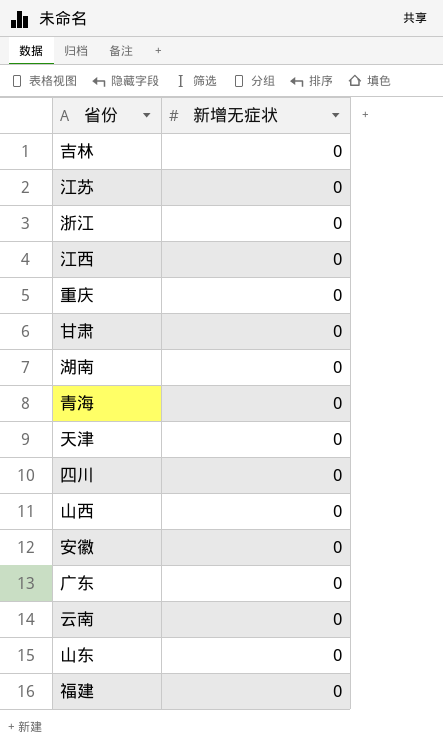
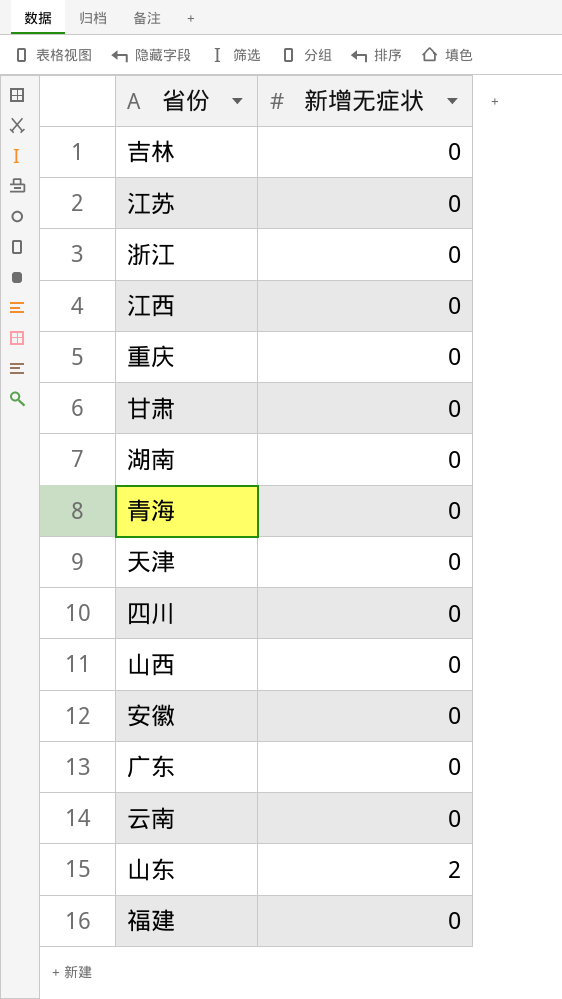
山东 | 新增无症状: 0 -> 2

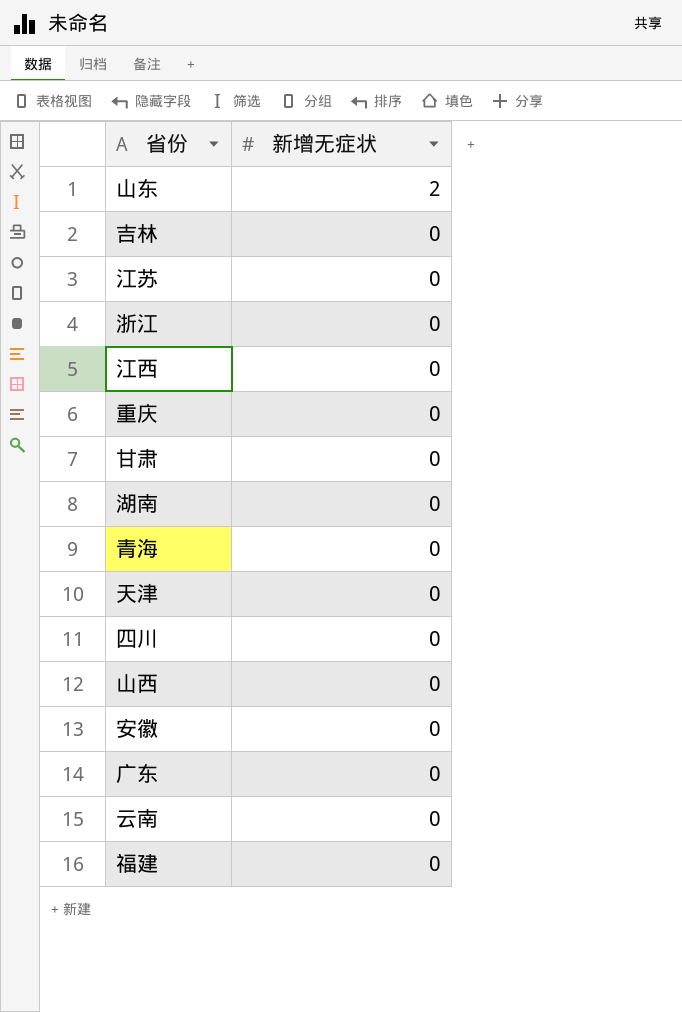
row order: none -> 新增无症状 descending

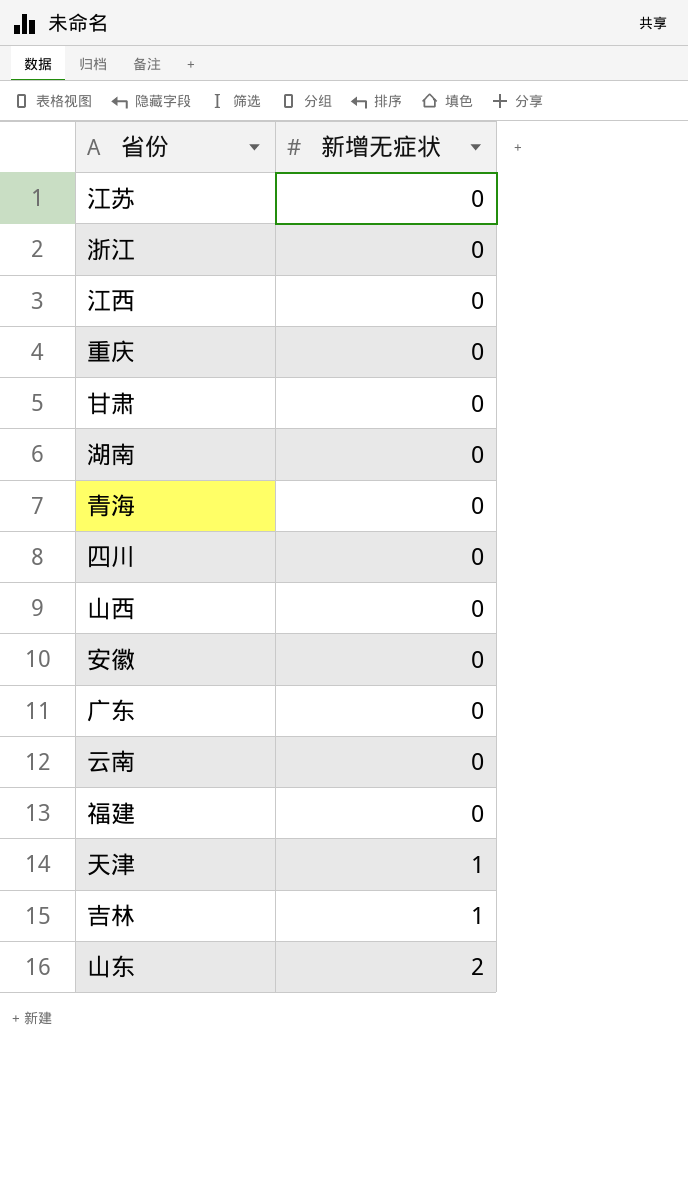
row order: 新增无症状 descending -> 新增无症状 ascending
天津 | 新增无症状: 0 -> 1
吉林 | 新增无症状: 0 -> 1

